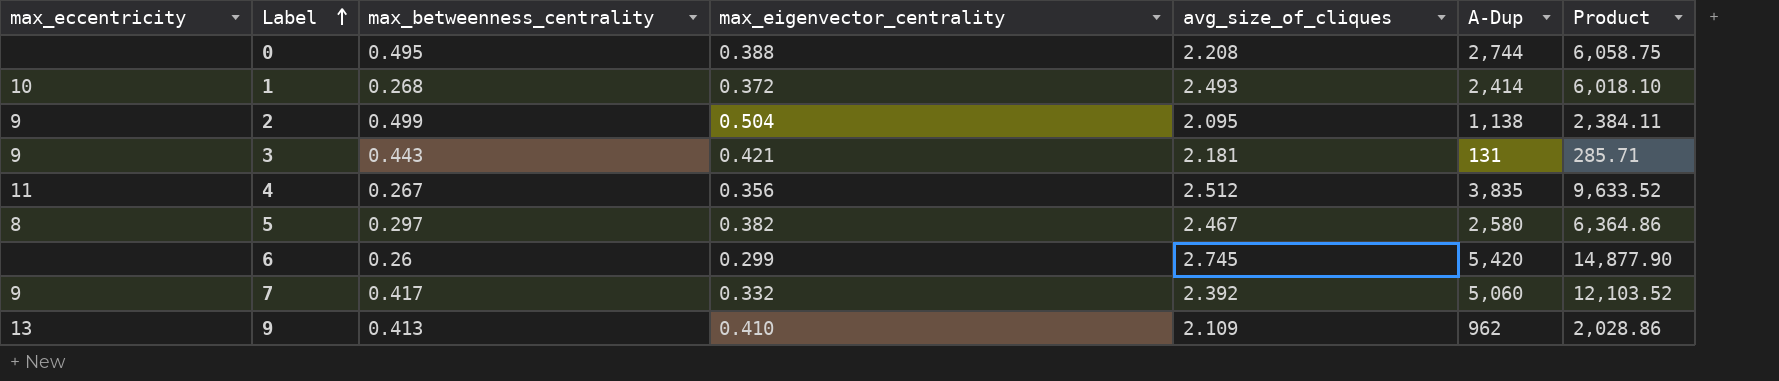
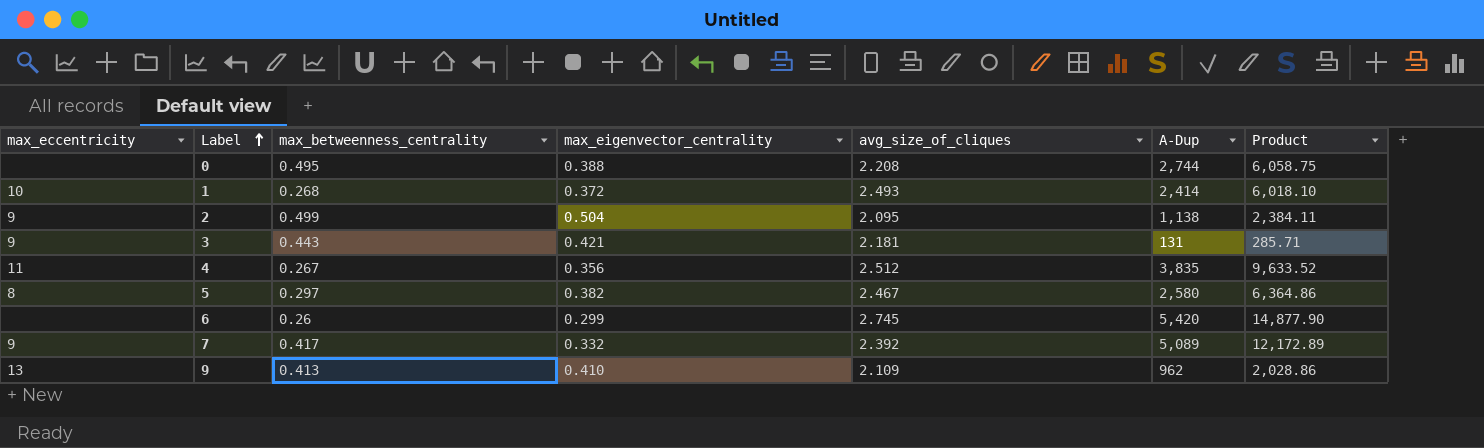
7 | A-Dup: 5,060 -> 5,089
7 | Product: 12,103.52 -> 12,172.89

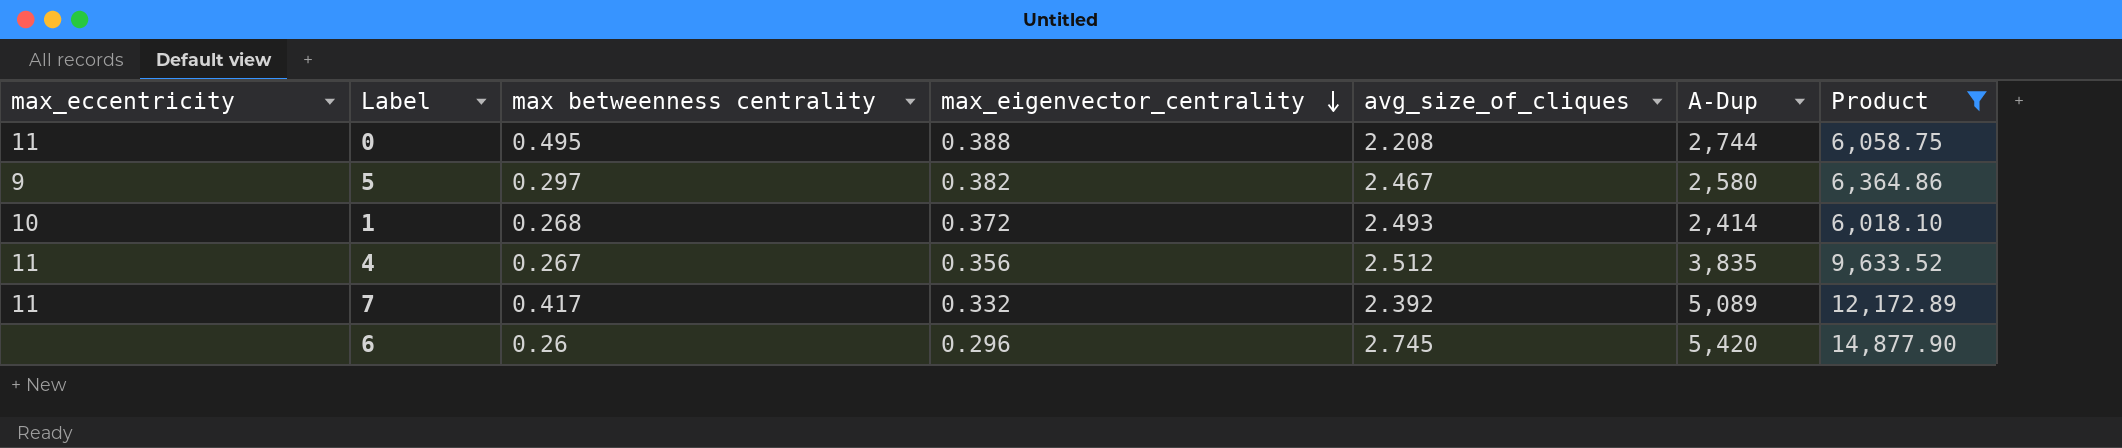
filter: none -> Product >= 6,018.10
row order: Label ascending -> max_eigenvector_centrality descending
column name: max_betweenness_centrality -> max betweenness centrality
0 | max_eccentricity: none -> 11
5 | max_eccentricity: 8 -> 9
7 | max_eccentricity: 9 -> 11
6 | max_eigenvector_centrality: 0.299 -> 0.296

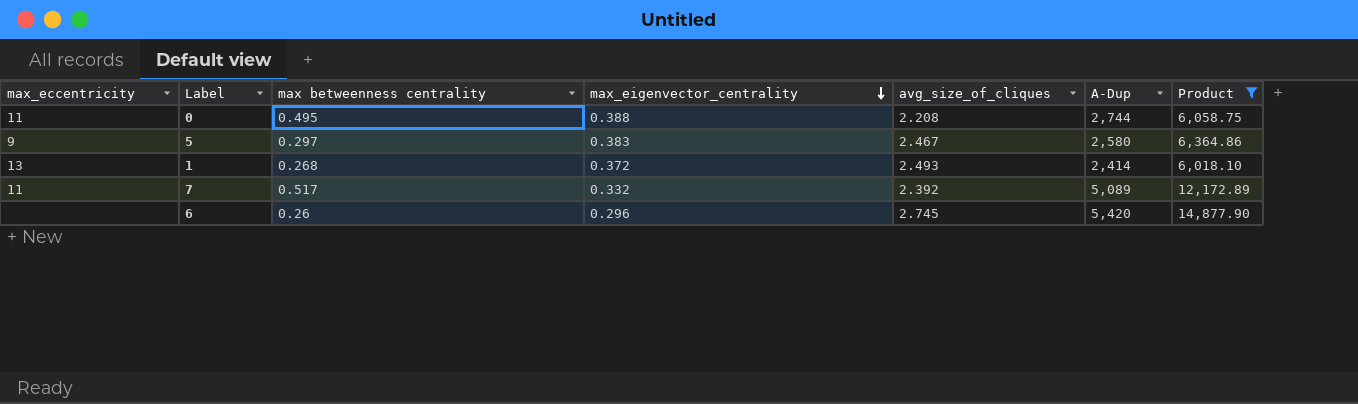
row 4: 11 | 0.267 | 0.356 | 2.512 | 3,835 | 9,633.52 -> none
5 | max_eigenvector_centrality: 0.382 -> 0.383
1 | max_eccentricity: 10 -> 13
7 | max betweenness centrality: 0.417 -> 0.517

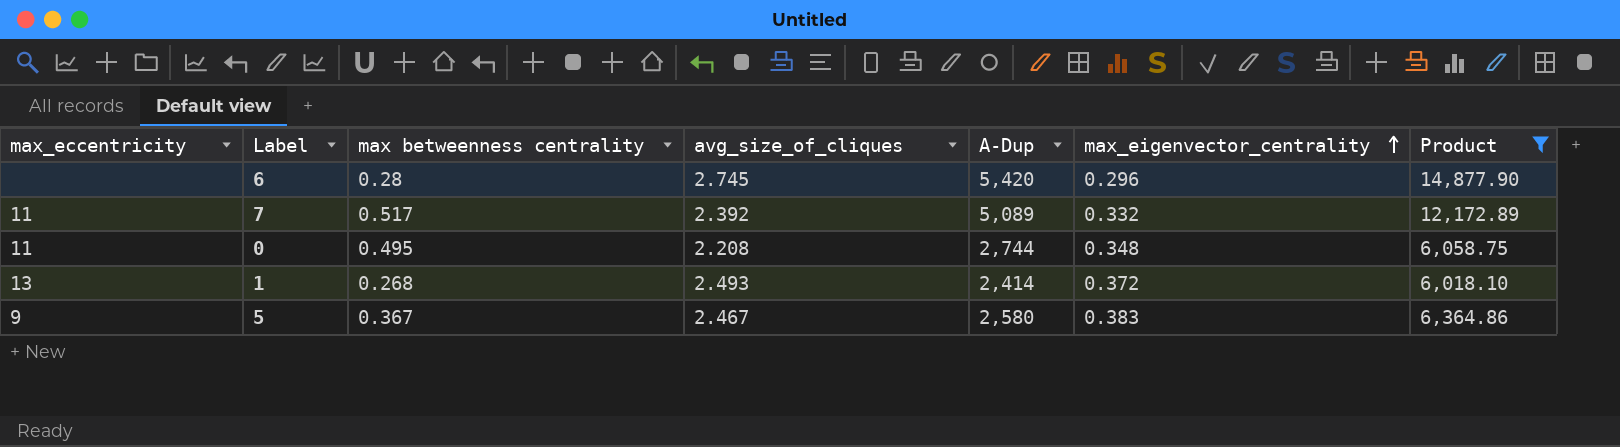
row order: max_eigenvector_centrality descending -> max_eigenvector_centrality ascending
column max_eigenvector_centrality | position: 4 -> 6
6 | max betweenness centrality: 0.26 -> 0.28
0 | max_eigenvector_centrality: 0.388 -> 0.348
5 | max betweenness centrality: 0.297 -> 0.367

